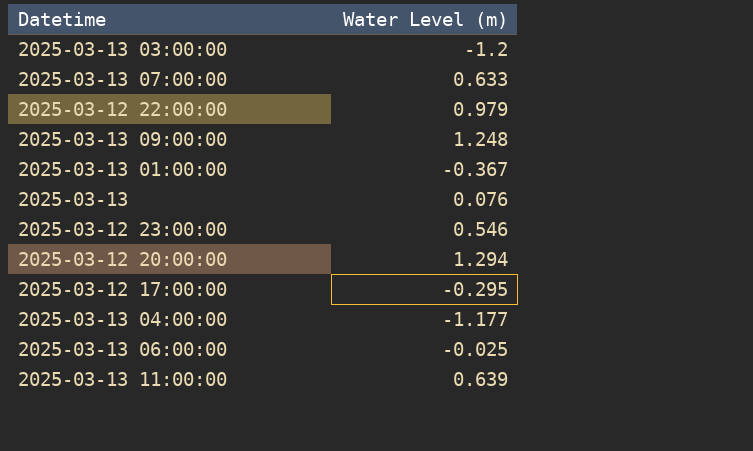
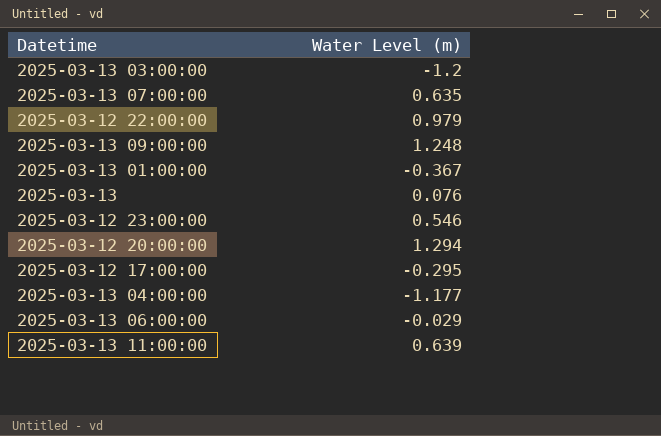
2025-03-13 07:00:00 | Water Level (m): 0.633 -> 0.635
2025-03-13 06:00:00 | Water Level (m): -0.025 -> -0.029

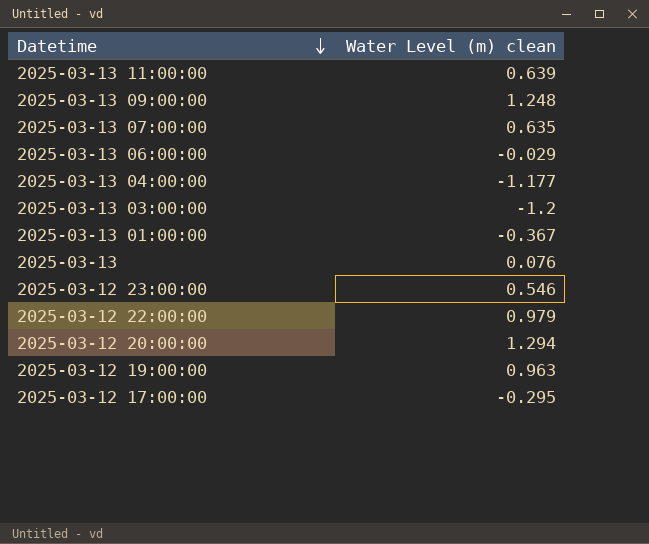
row order: none -> Datetime descending
column name: Water Level (m) -> Water Level (m) clean
row 2025-03-12 19:00:00: none -> 0.963

